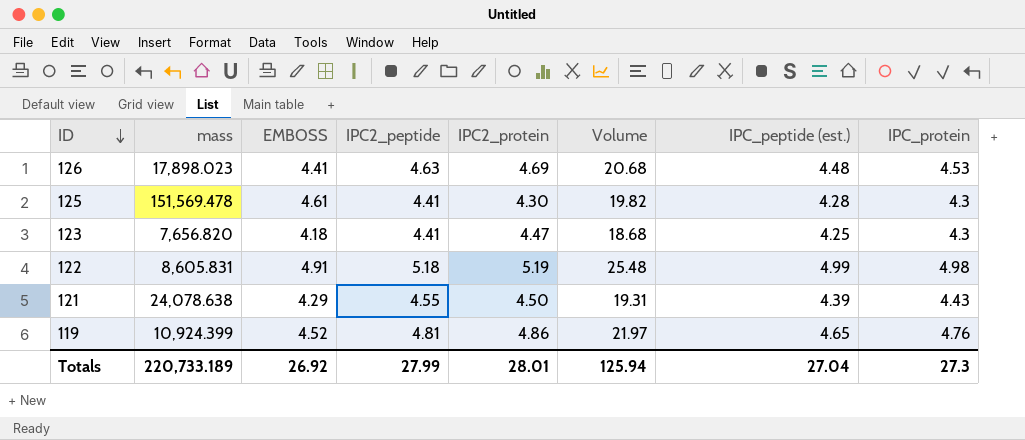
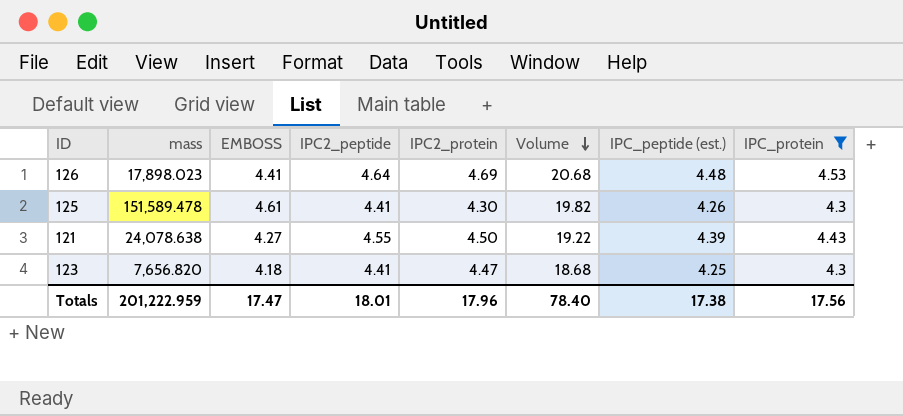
filter: none -> IPC_protein <= 4.53
row order: ID descending -> Volume descending
126 | IPC2_peptide: 4.63 -> 4.64
125 | mass: 151,569.478 -> 151,589.478
125 | IPC_peptide (est.): 4.28 -> 4.26
121 | EMBOSS: 4.29 -> 4.27
121 | Volume: 19.31 -> 19.22
Totals | mass: 220,733.189 -> 201,222.959
Totals | EMBOSS: 26.92 -> 17.47
Totals | IPC2_peptide: 27.99 -> 18.01
Totals | IPC2_protein: 28.01 -> 17.96
Totals | Volume: 125.94 -> 78.40
Totals | IPC_peptide (est.): 27.04 -> 17.38
Totals | IPC_protein: 27.3 -> 17.56

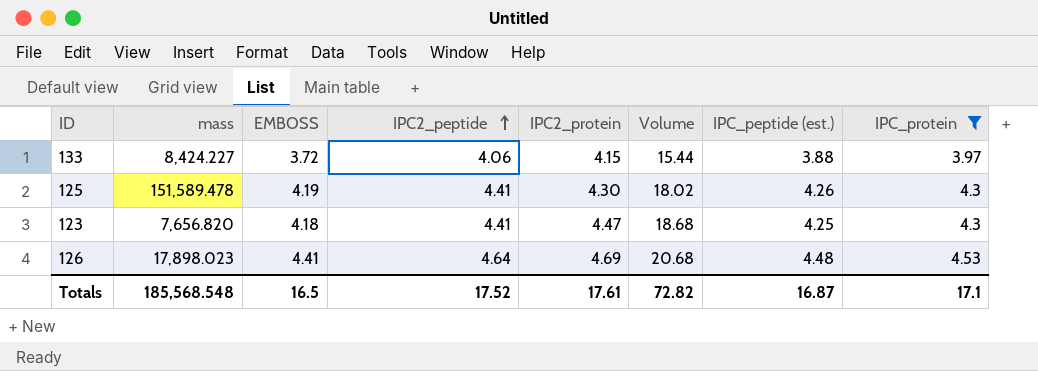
row order: Volume descending -> IPC2_peptide ascending
row 121: 24,078.638 | 4.27 | 4.55 | 4.50 | 19.22 | 4.39 | 4.43 -> none
row 133: none -> 8,424.227 | 3.72 | 4.06 | 4.15 | 15.44 | 3.88 | 3.97
125 | EMBOSS: 4.61 -> 4.19
125 | Volume: 19.82 -> 18.02
Totals | mass: 201,222.959 -> 185,568.548
Totals | EMBOSS: 17.47 -> 16.5
Totals | IPC2_peptide: 18.01 -> 17.52
Totals | IPC2_protein: 17.96 -> 17.61
Totals | Volume: 78.40 -> 72.82
Totals | IPC_peptide (est.): 17.38 -> 16.87
Totals | IPC_protein: 17.56 -> 17.1

